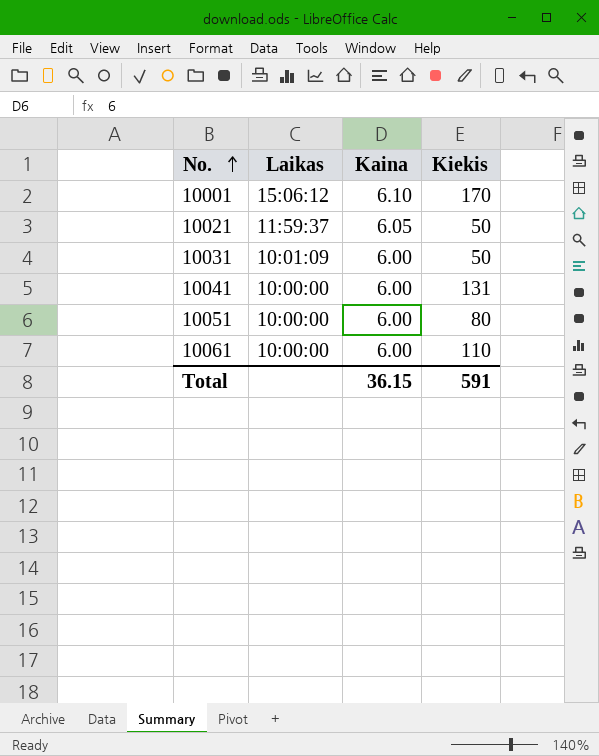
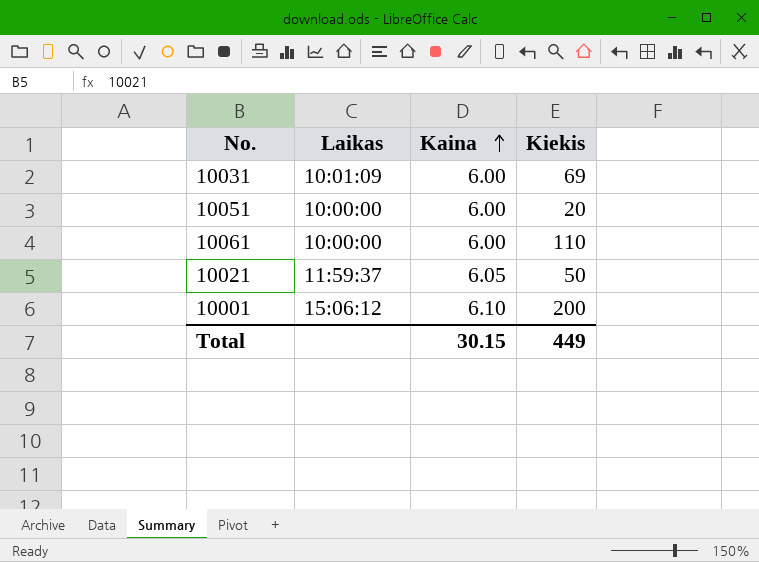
row order: No. ascending -> Kaina ascending
row 10041: 10:00:00 | 6.00 | 131 -> none
10031 | Kiekis: 50 -> 69
10051 | Kiekis: 80 -> 20
10001 | Kiekis: 170 -> 200
Total | Kaina: 36.15 -> 30.15
Total | Kiekis: 591 -> 449

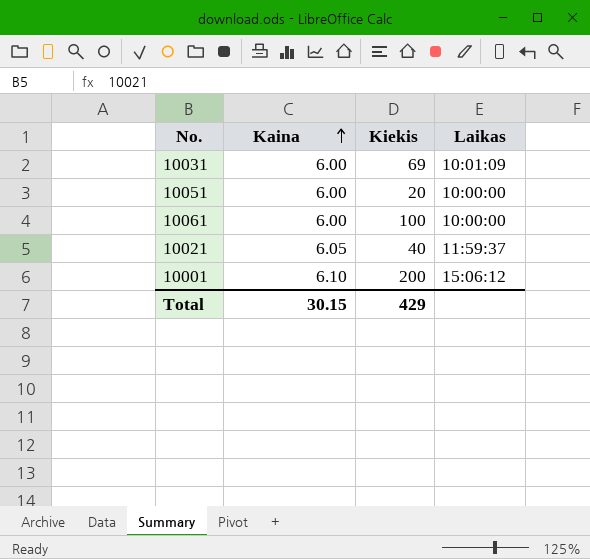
column Laikas | position: 2 -> 4
10061 | Kiekis: 110 -> 100
10021 | Kiekis: 50 -> 40
Total | Kiekis: 449 -> 429

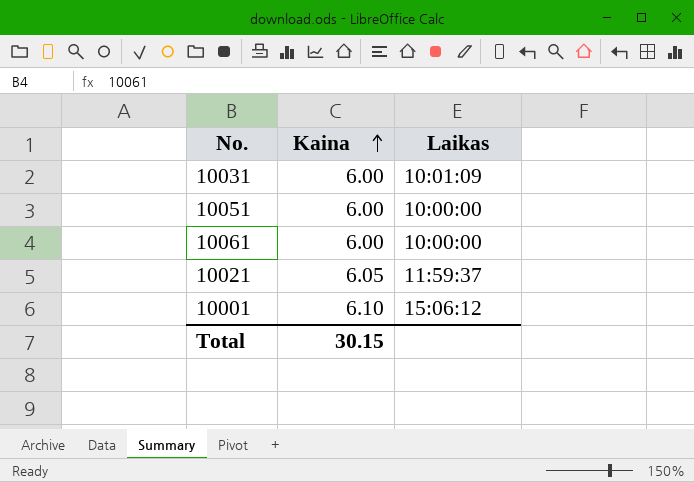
column Kiekis | position: 3 -> none

